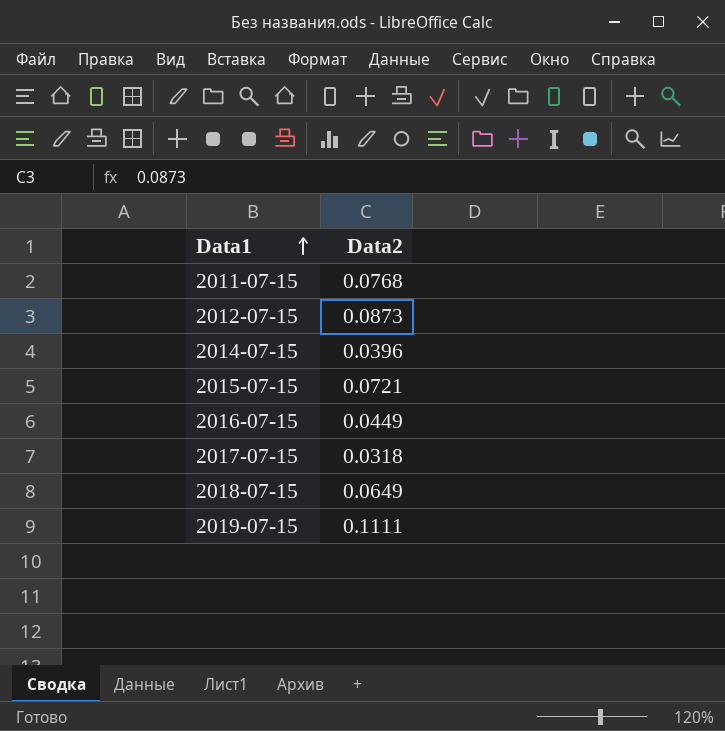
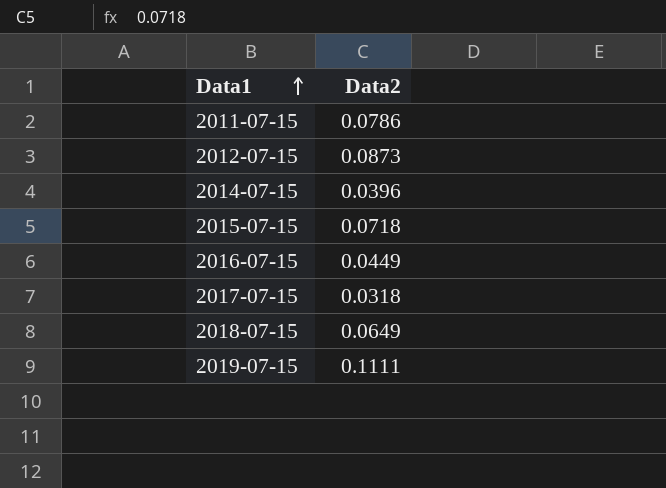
2011-07-15 | Data2: 0.0768 -> 0.0786
2015-07-15 | Data2: 0.0721 -> 0.0718

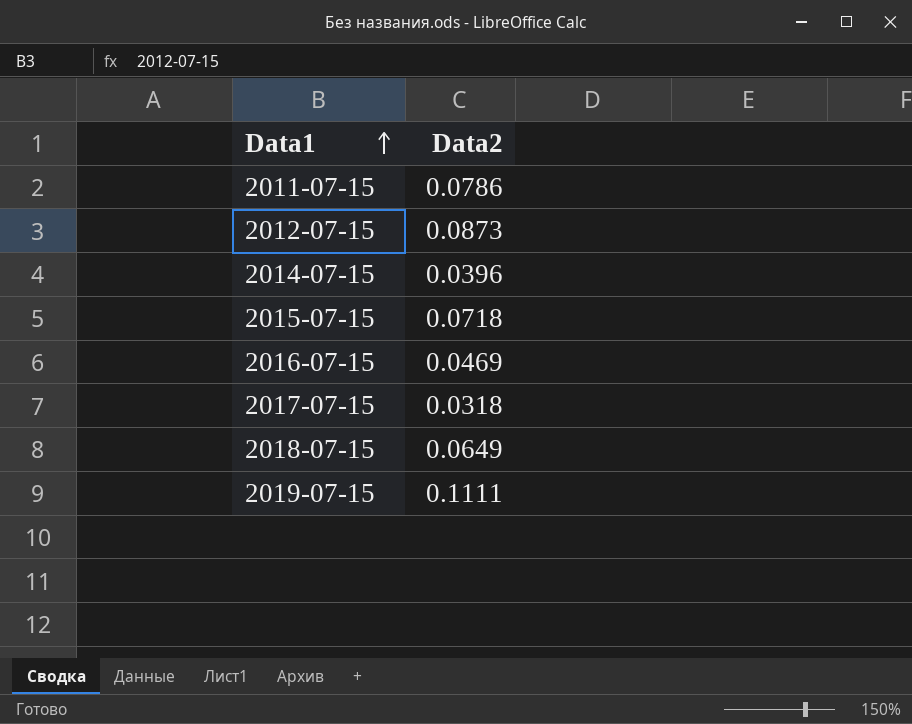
2016-07-15 | Data2: 0.0449 -> 0.0469

